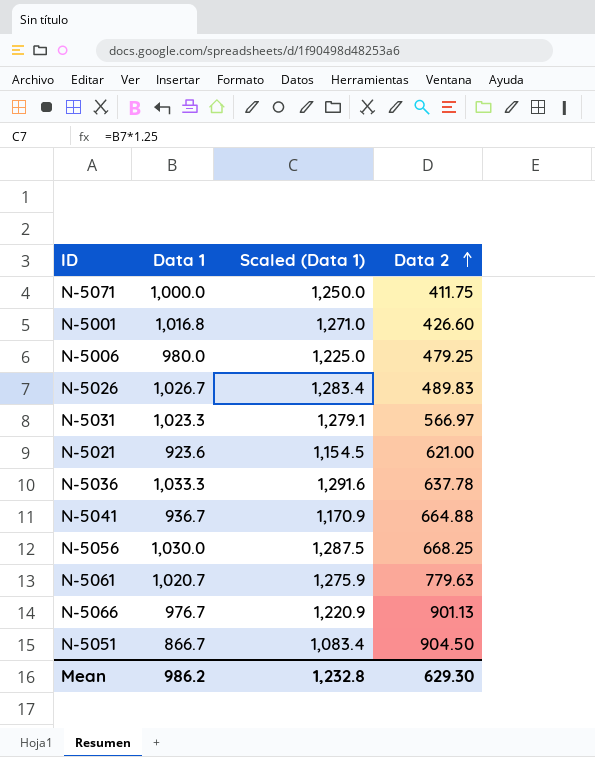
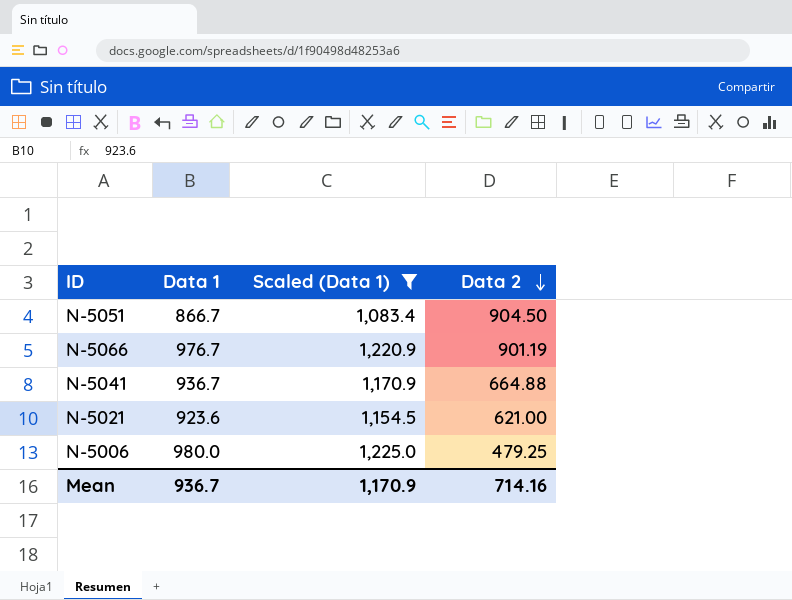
filter: none -> Scaled (Data 1) <= 1,225.0
row order: Data 2 ascending -> Data 2 descending
N-5066 | Data 2: 901.13 -> 901.19
Mean | Data 1: 986.2 -> 936.7
Mean | Scaled (Data 1): 1,232.8 -> 1,170.9
Mean | Data 2: 629.30 -> 714.16

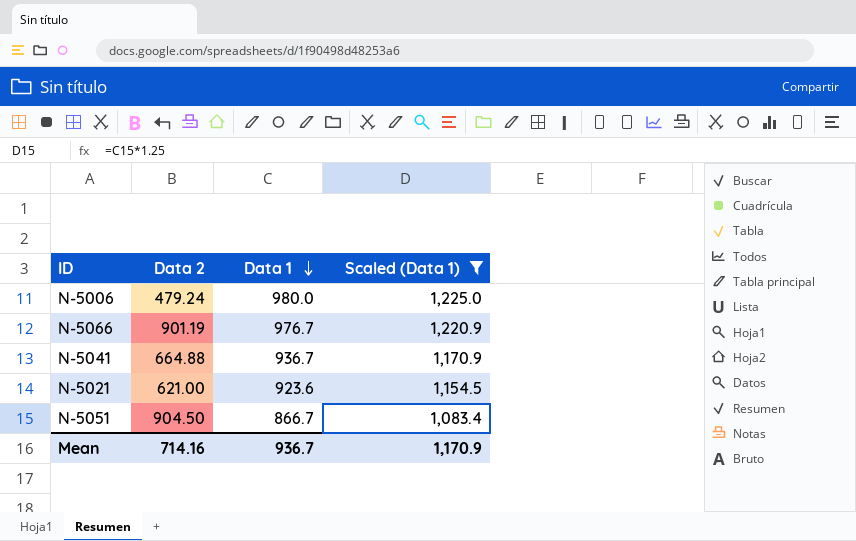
row order: Data 2 descending -> Data 1 descending
column Data 2 | position: 4 -> 2
N-5006 | Data 2: 479.25 -> 479.24

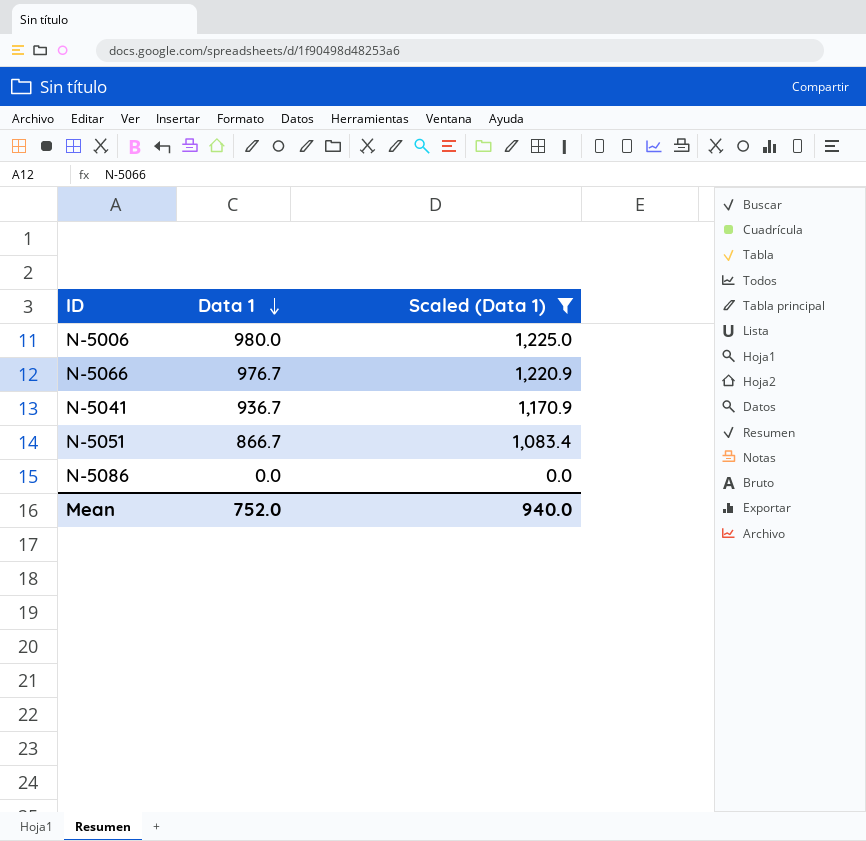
column Data 2 | position: 2 -> none
row N-5021: 621.00 | 923.6 | 1,154.5 -> none
row N-5086: none -> 0.0 | 0.0
Mean | Data 1: 936.7 -> 752.0
Mean | Scaled (Data 1): 1,170.9 -> 940.0

